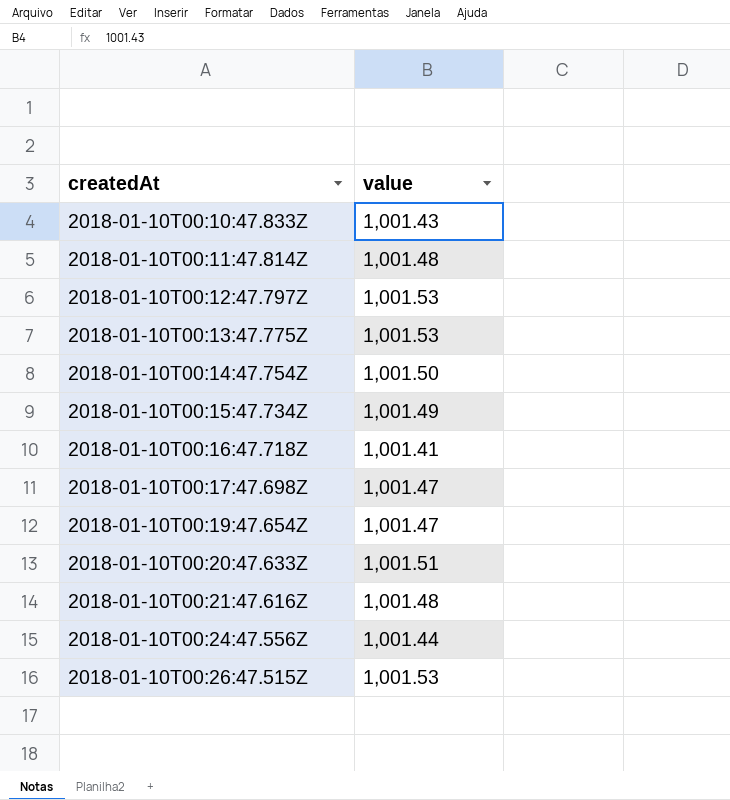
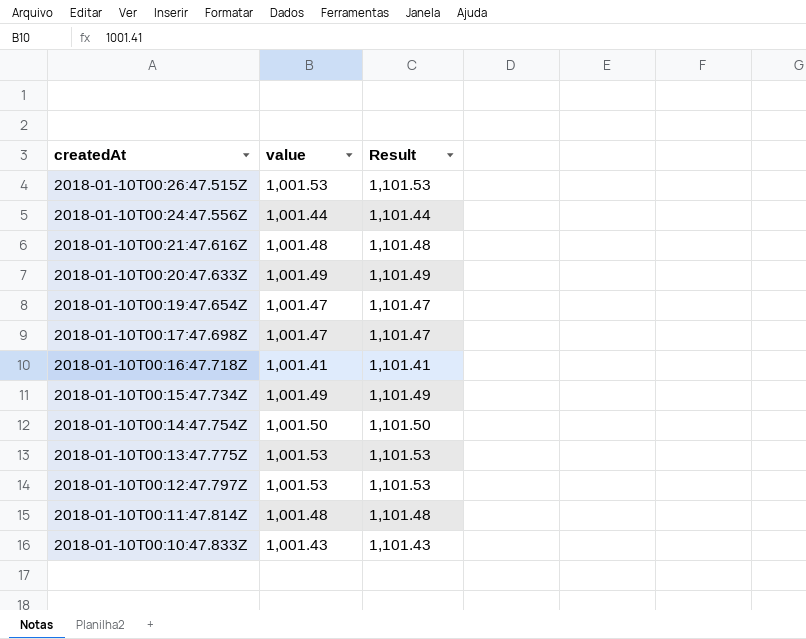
row order: createdAt ascending -> createdAt descending
column Result | formula: none -> [value] + 100
2018-01-10T00:20:47.633Z | value: 1,001.51 -> 1,001.49

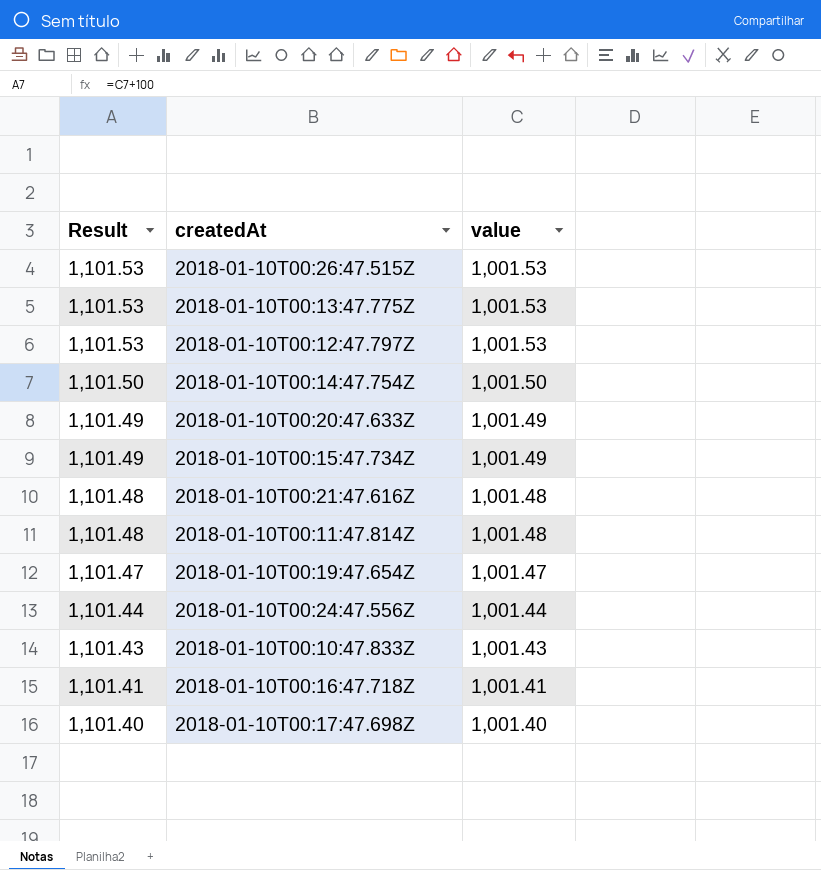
row order: createdAt descending -> Result descending
column Result | position: 3 -> 1
2018-01-10T00:17:47.698Z | Result: 1,101.47 -> 1,101.40
2018-01-10T00:17:47.698Z | value: 1,001.47 -> 1,001.40

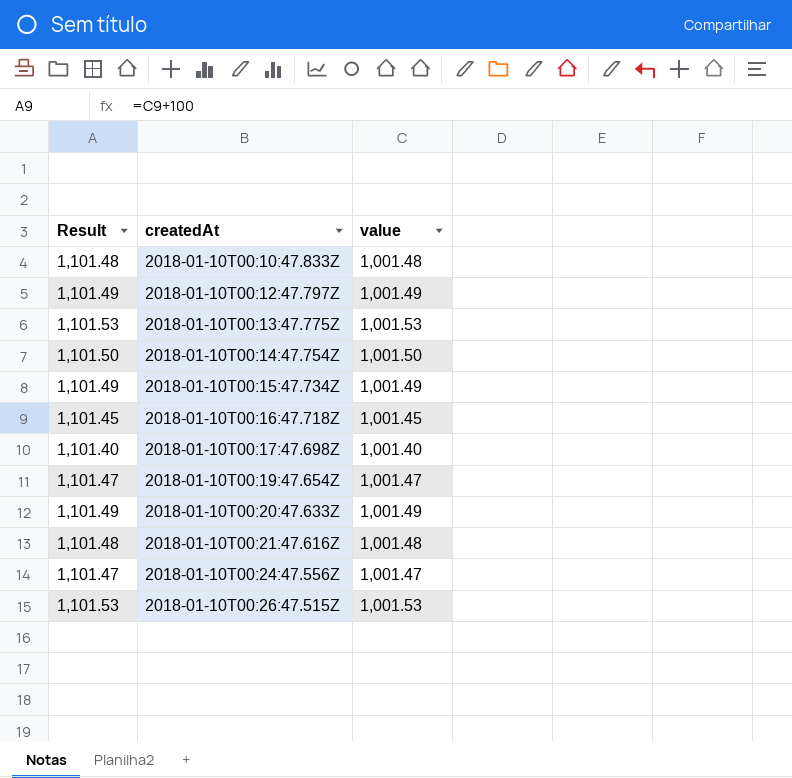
row order: Result descending -> createdAt ascending
row 2018-01-10T00:11:47.814Z: 1,101.48 | 1,001.48 -> none
2018-01-10T00:10:47.833Z | Result: 1,101.43 -> 1,101.48
2018-01-10T00:10:47.833Z | value: 1,001.43 -> 1,001.48
2018-01-10T00:12:47.797Z | Result: 1,101.53 -> 1,101.49
2018-01-10T00:12:47.797Z | value: 1,001.53 -> 1,001.49
2018-01-10T00:16:47.718Z | Result: 1,101.41 -> 1,101.45
2018-01-10T00:16:47.718Z | value: 1,001.41 -> 1,001.45
2018-01-10T00:24:47.556Z | Result: 1,101.44 -> 1,101.47
2018-01-10T00:24:47.556Z | value: 1,001.44 -> 1,001.47

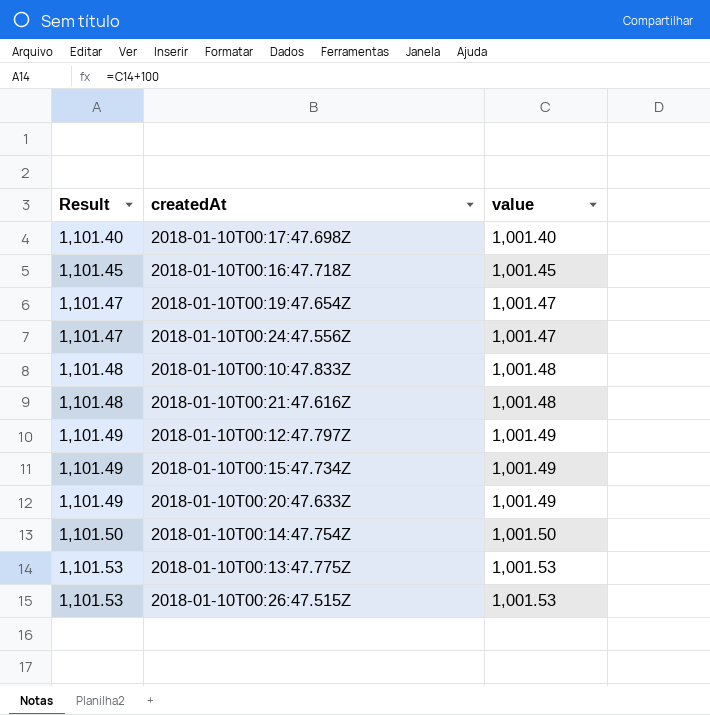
row order: createdAt ascending -> Result ascending

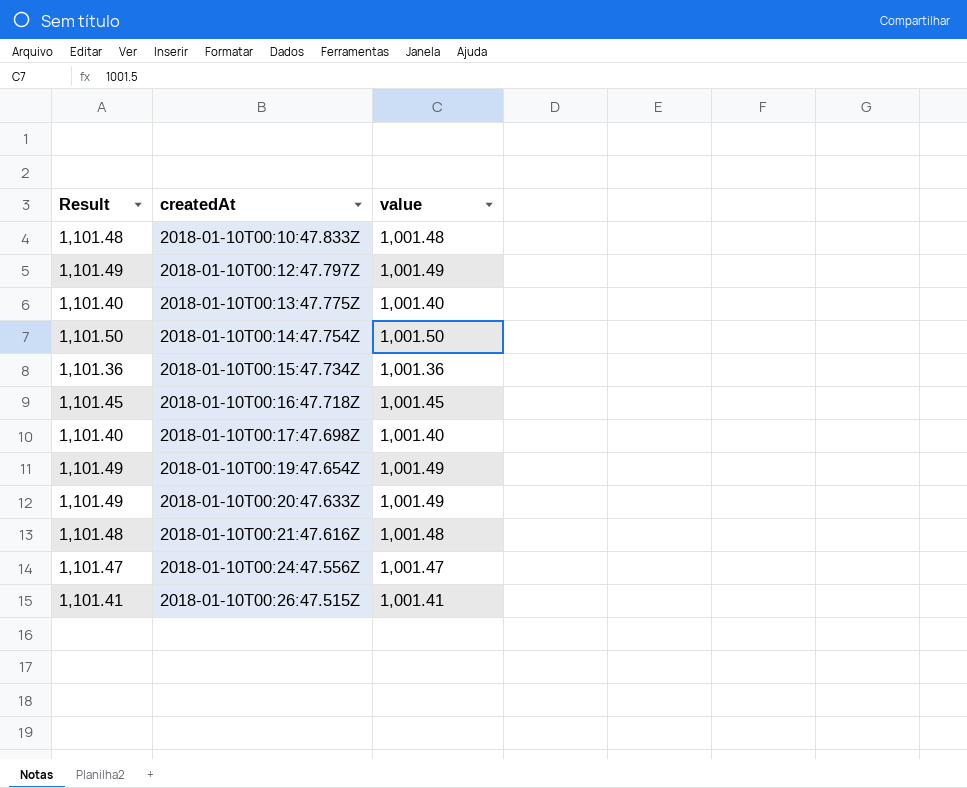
row order: Result ascending -> createdAt ascending
2018-01-10T00:13:47.775Z | Result: 1,101.53 -> 1,101.40
2018-01-10T00:13:47.775Z | value: 1,001.53 -> 1,001.40
2018-01-10T00:15:47.734Z | Result: 1,101.49 -> 1,101.36
2018-01-10T00:15:47.734Z | value: 1,001.49 -> 1,001.36
2018-01-10T00:19:47.654Z | Result: 1,101.47 -> 1,101.49
2018-01-10T00:19:47.654Z | value: 1,001.47 -> 1,001.49
2018-01-10T00:26:47.515Z | Result: 1,101.53 -> 1,101.41
2018-01-10T00:26:47.515Z | value: 1,001.53 -> 1,001.41

